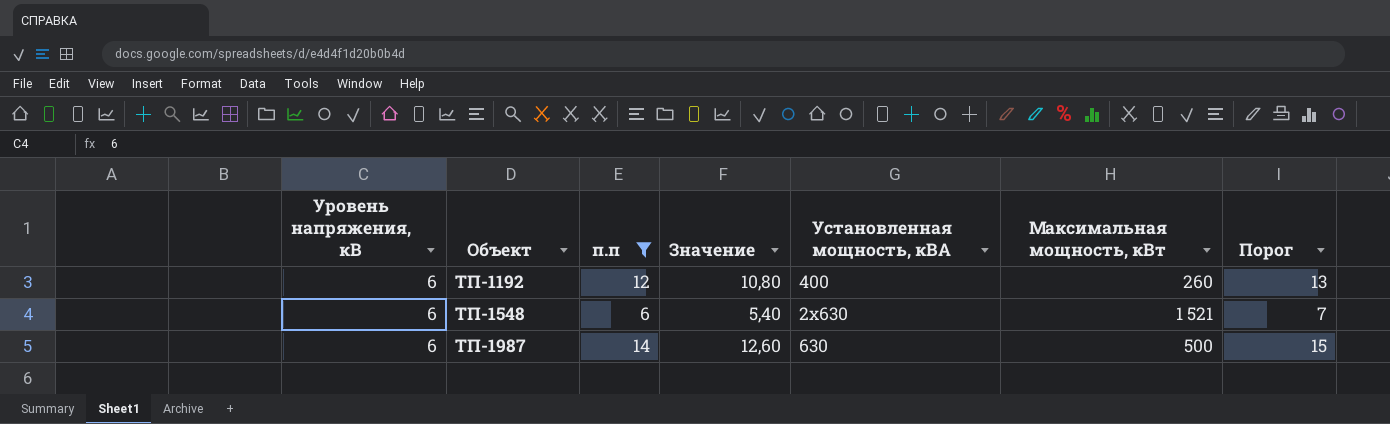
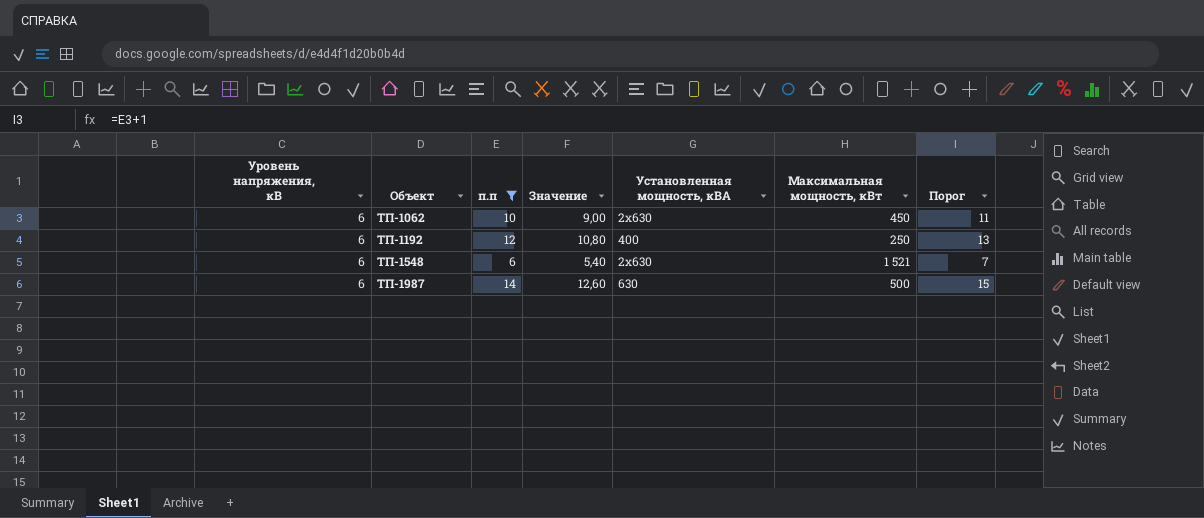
row ТП-1062: none -> 6 | 10 | 9,00 | 2х630 | 450 | 11
ТП-1192 | Максимальная мощность, кВт: 260 -> 250

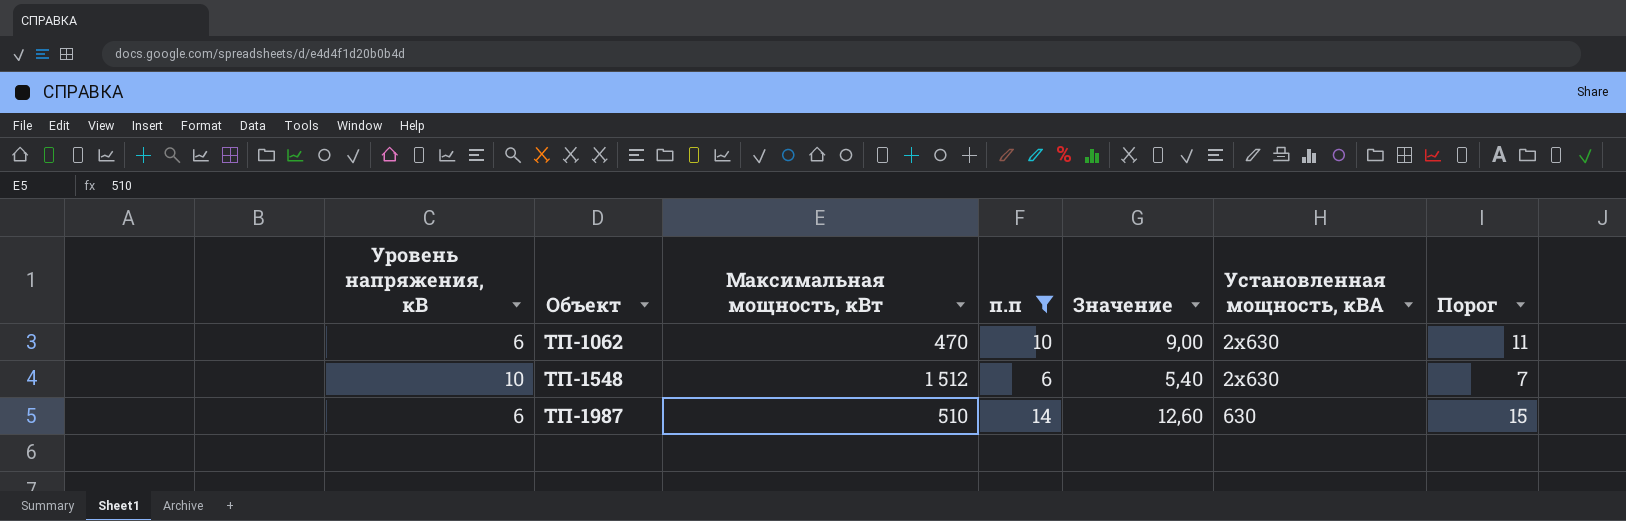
column Максимальная мощность, кВт | position: 6 -> 3
row ТП-1192: 6 | 12 | 10,80 | 400 | 250 | 13 -> none
ТП-1062 | Максимальная мощность, кВт: 450 -> 470
ТП-1548 | Уровень напряжения, кВ: 6 -> 10
ТП-1548 | Максимальная мощность, кВт: 1 521 -> 1 512
ТП-1987 | Максимальная мощность, кВт: 500 -> 510

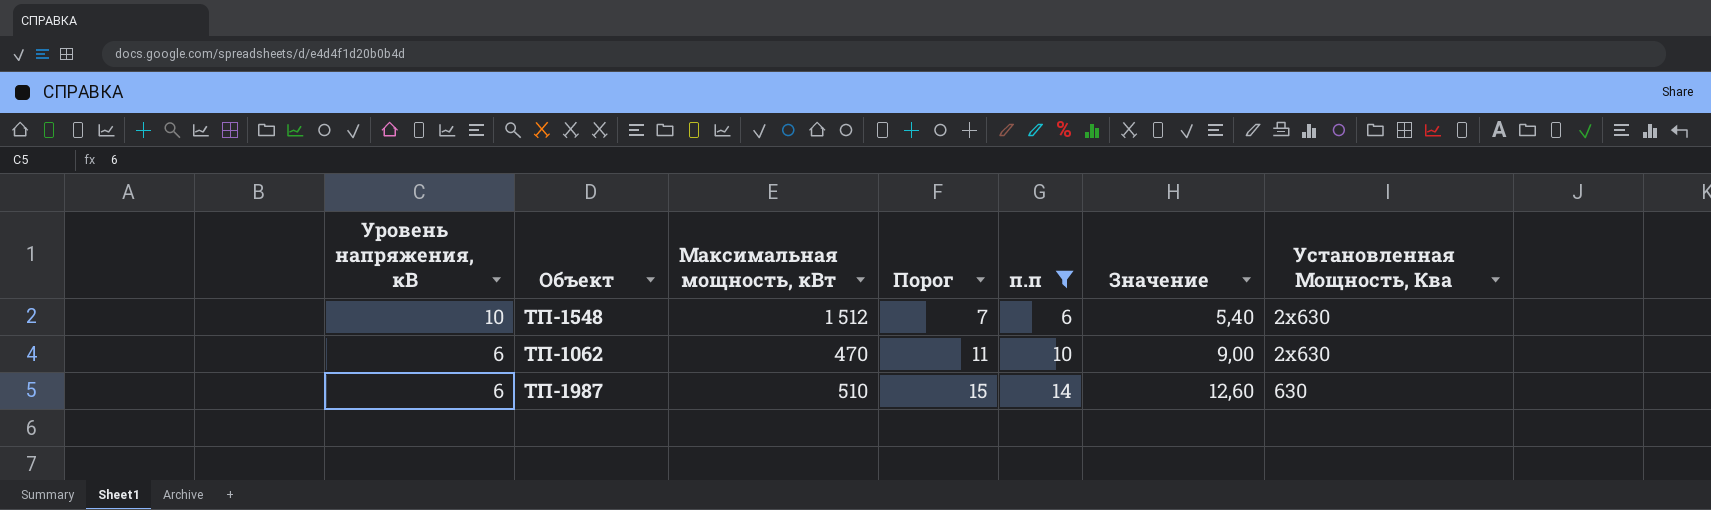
row order: Объект ascending -> Уровень напряжения, кВ descending
column Порог | position: 7 -> 4
column name: Установленная мощность, кВА -> Установленная Мощность, Ква

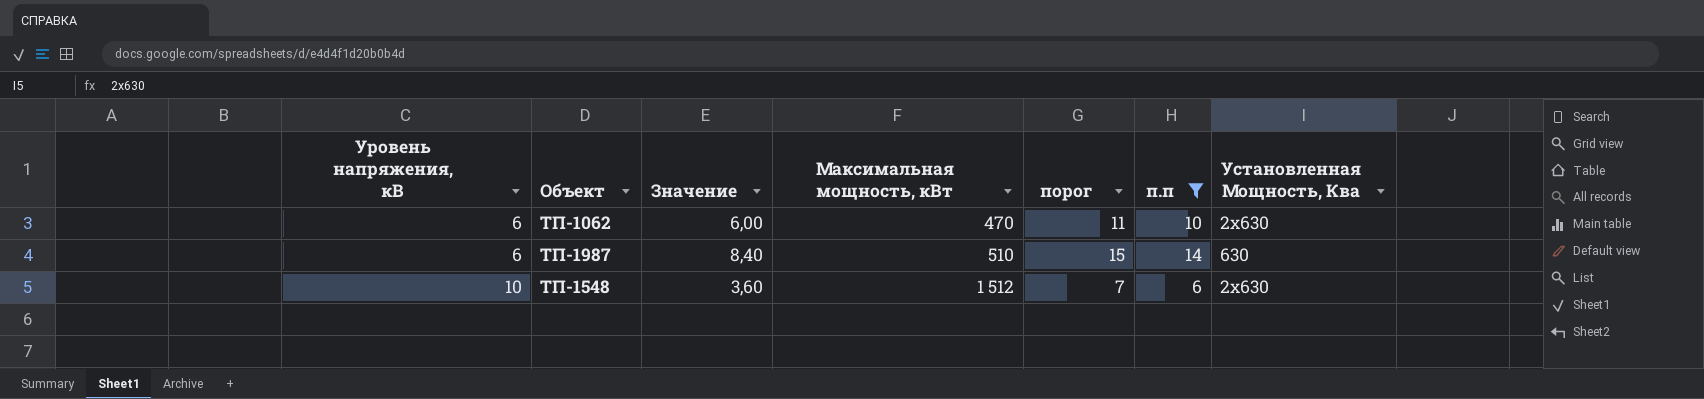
row order: Уровень напряжения, кВ descending -> Уровень напряжения, кВ ascending
column Значение | formula: [п.п] * 0,9 -> [п.п] * 0,6
column Значение | position: 6 -> 3
column name: Порог -> порог

